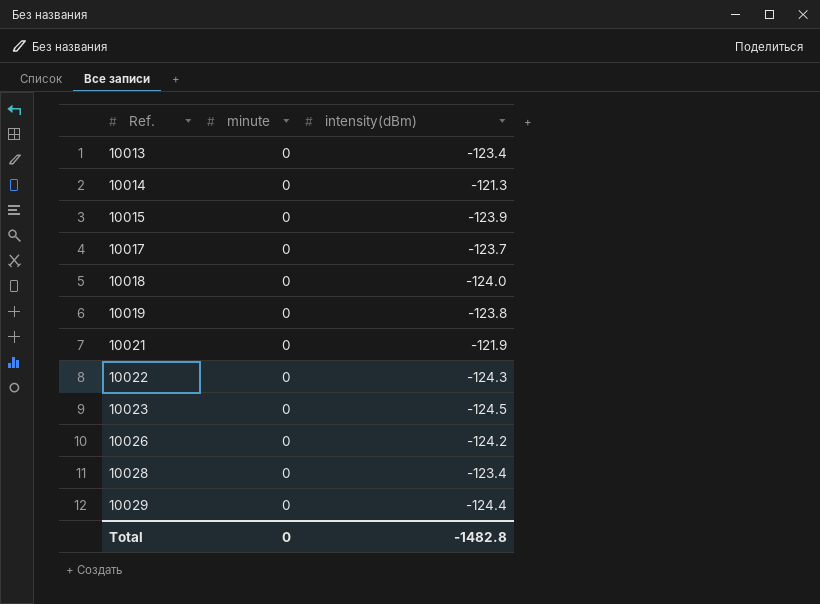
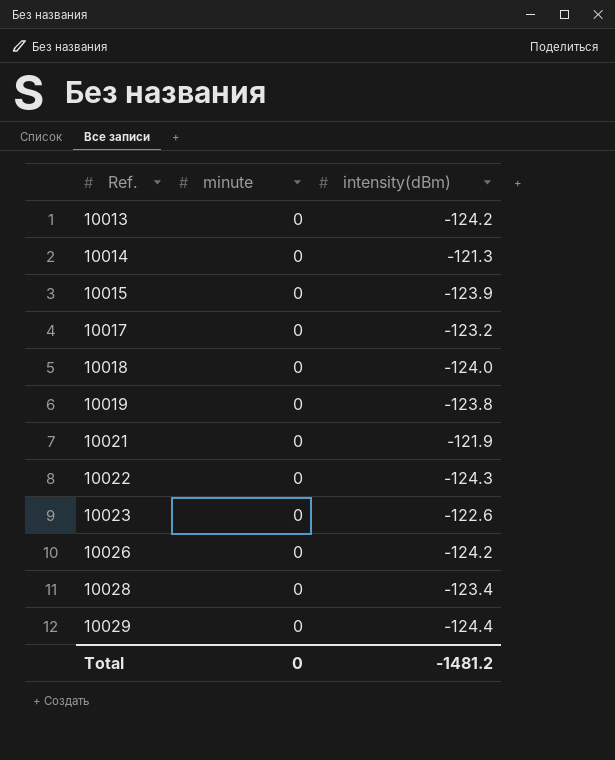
10013 | intensity(dBm): -123.4 -> -124.2
10017 | intensity(dBm): -123.7 -> -123.2
10023 | intensity(dBm): -124.5 -> -122.6
Total | intensity(dBm): -1482.8 -> -1481.2

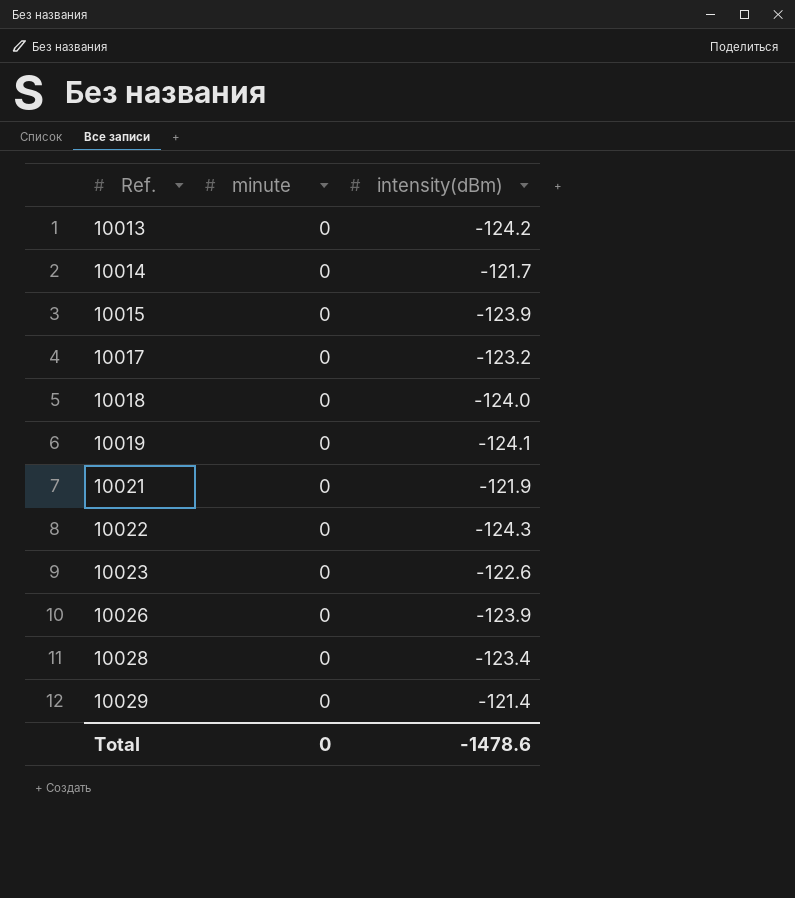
10014 | intensity(dBm): -121.3 -> -121.7
10019 | intensity(dBm): -123.8 -> -124.1
10026 | intensity(dBm): -124.2 -> -123.9
10029 | intensity(dBm): -124.4 -> -121.4
Total | intensity(dBm): -1481.2 -> -1478.6

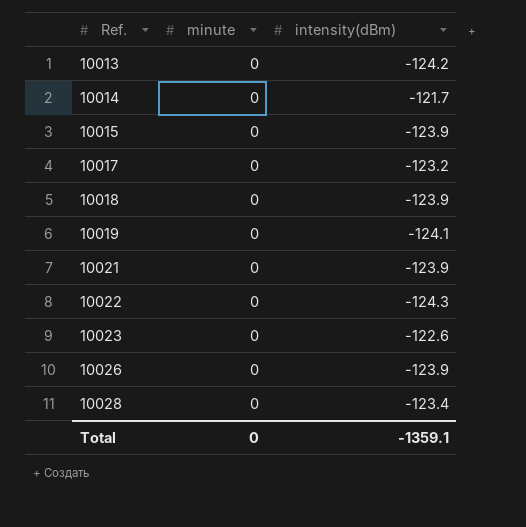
row 10029: 0 | -121.4 -> none
10018 | intensity(dBm): -124.0 -> -123.9
10021 | intensity(dBm): -121.9 -> -123.9
Total | intensity(dBm): -1478.6 -> -1359.1

